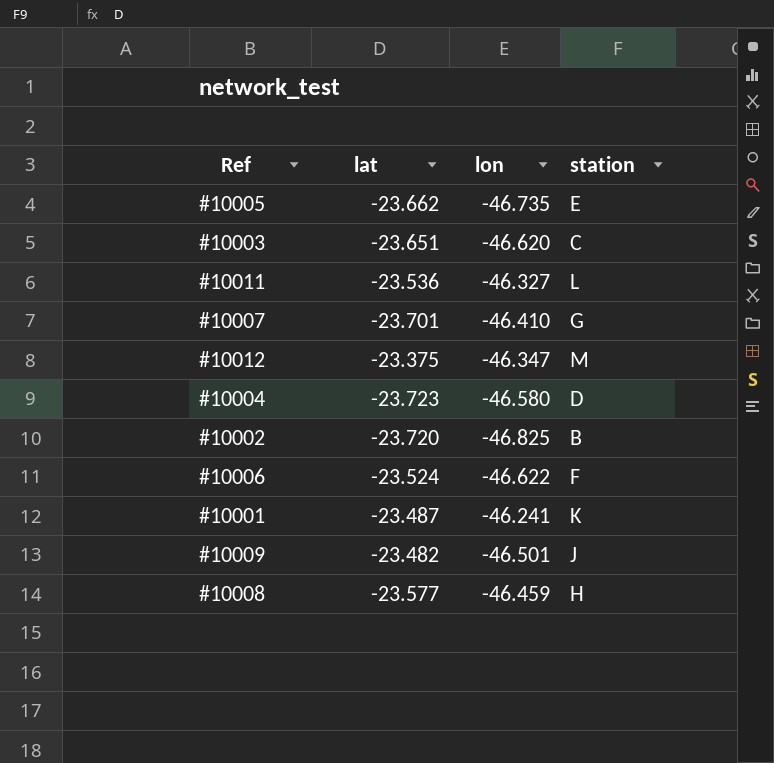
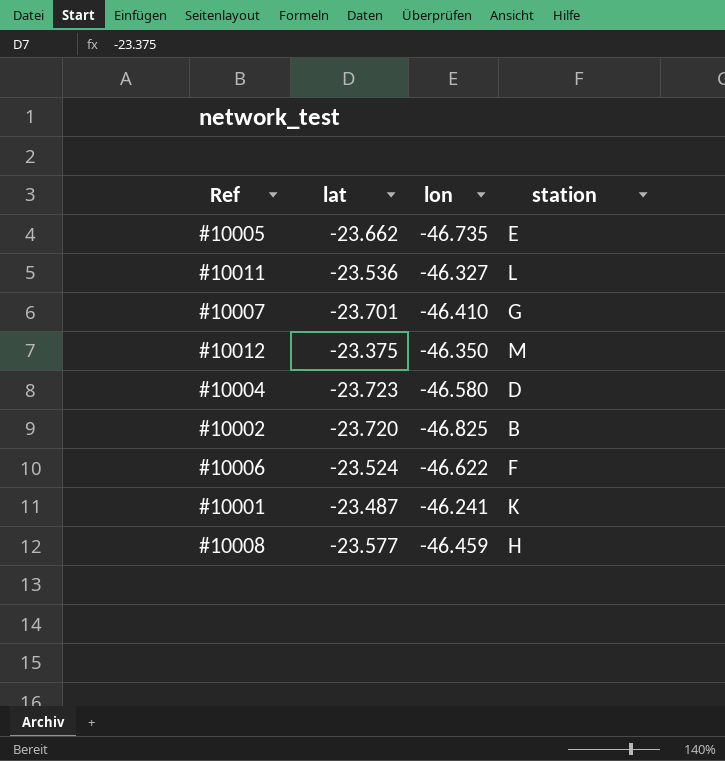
row #10003: -23.651 | -46.620 | C -> none
row #10009: -23.482 | -46.501 | J -> none
#10012 | lon: -46.347 -> -46.350

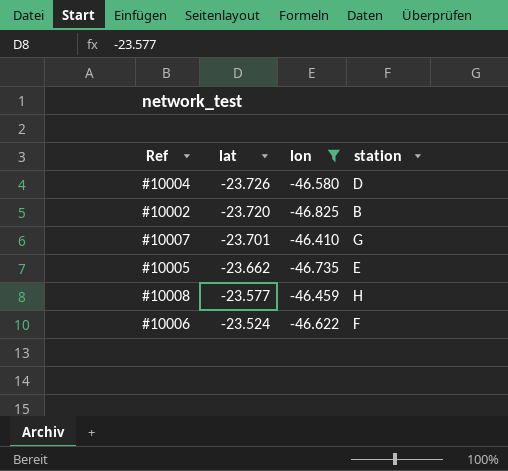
filter: none -> lon <= -46.410
row order: none -> lat ascending
#10004 | lat: -23.723 -> -23.726

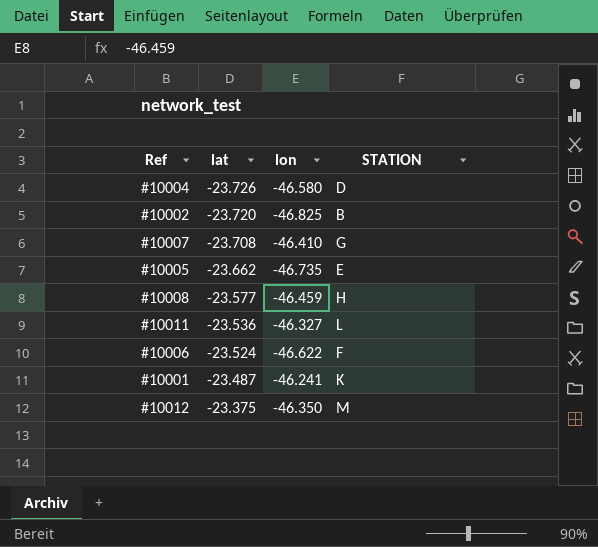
filter: lon <= -46.410 -> none
column name: station -> STATION
#10007 | lat: -23.701 -> -23.708

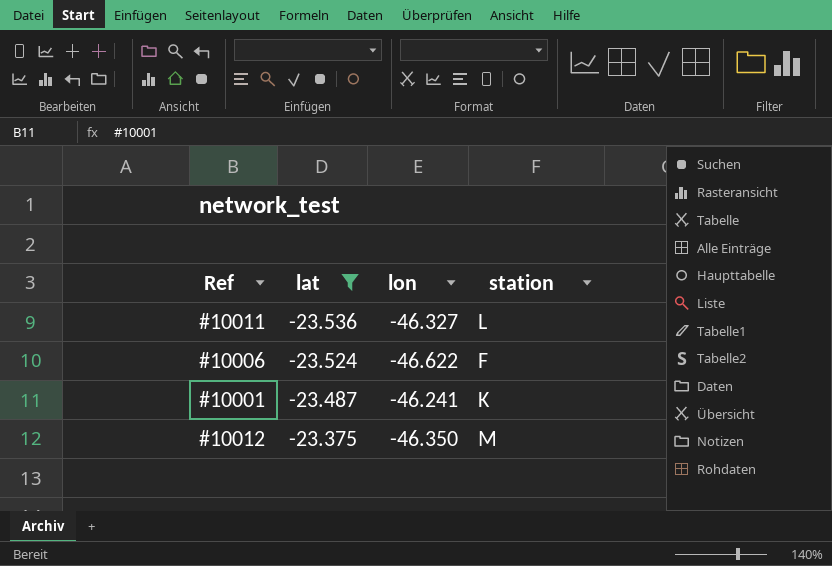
filter: none -> lat >= -23.536
column name: STATION -> station

